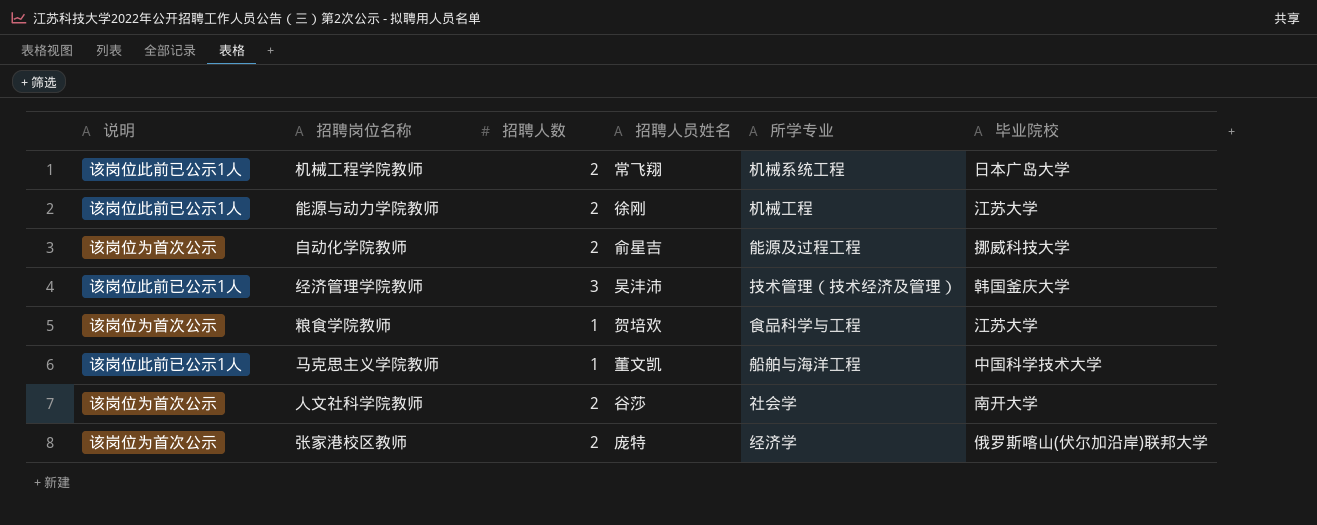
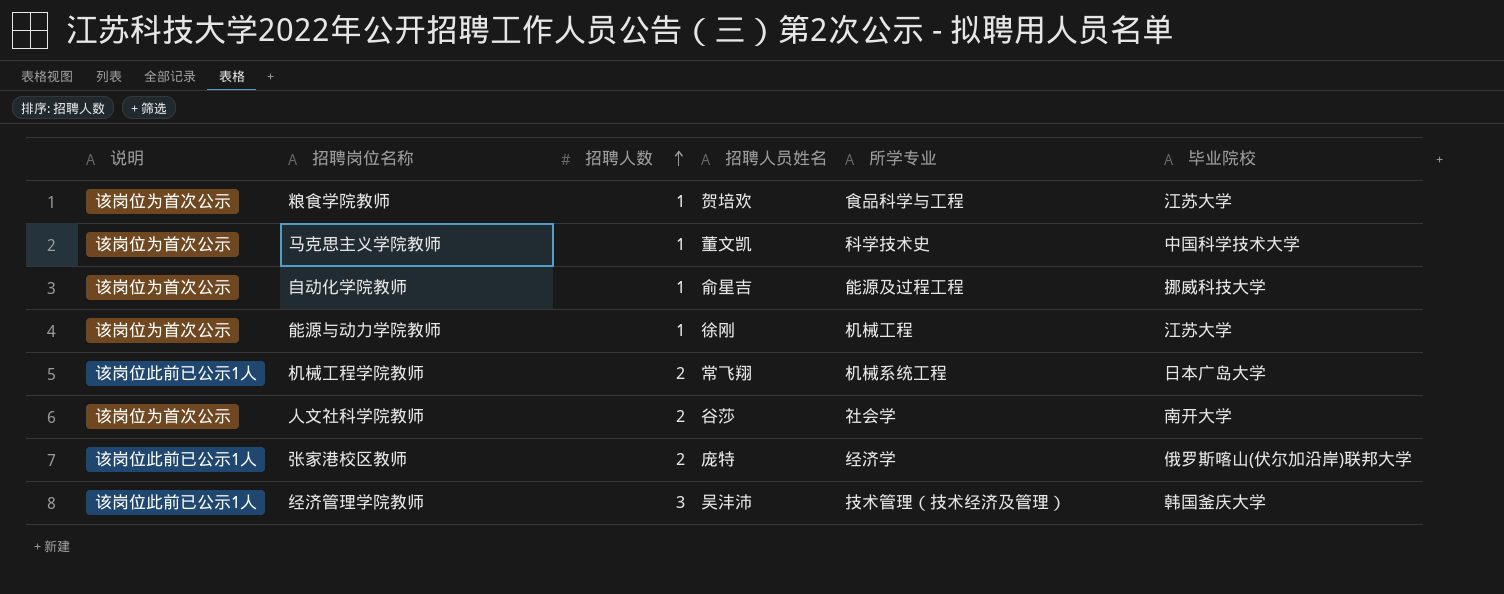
row order: none -> 招聘人数 ascending
马克思主义学院教师 | 说明: 该岗位此前已公示1人 -> 该岗位为首次公示
马克思主义学院教师 | 所学专业: 船舶与海洋工程 -> 科学技术史
自动化学院教师 | 招聘人数: 2 -> 1
能源与动力学院教师 | 说明: 该岗位此前已公示1人 -> 该岗位为首次公示
能源与动力学院教师 | 招聘人数: 2 -> 1
张家港校区教师 | 说明: 该岗位为首次公示 -> 该岗位此前已公示1人

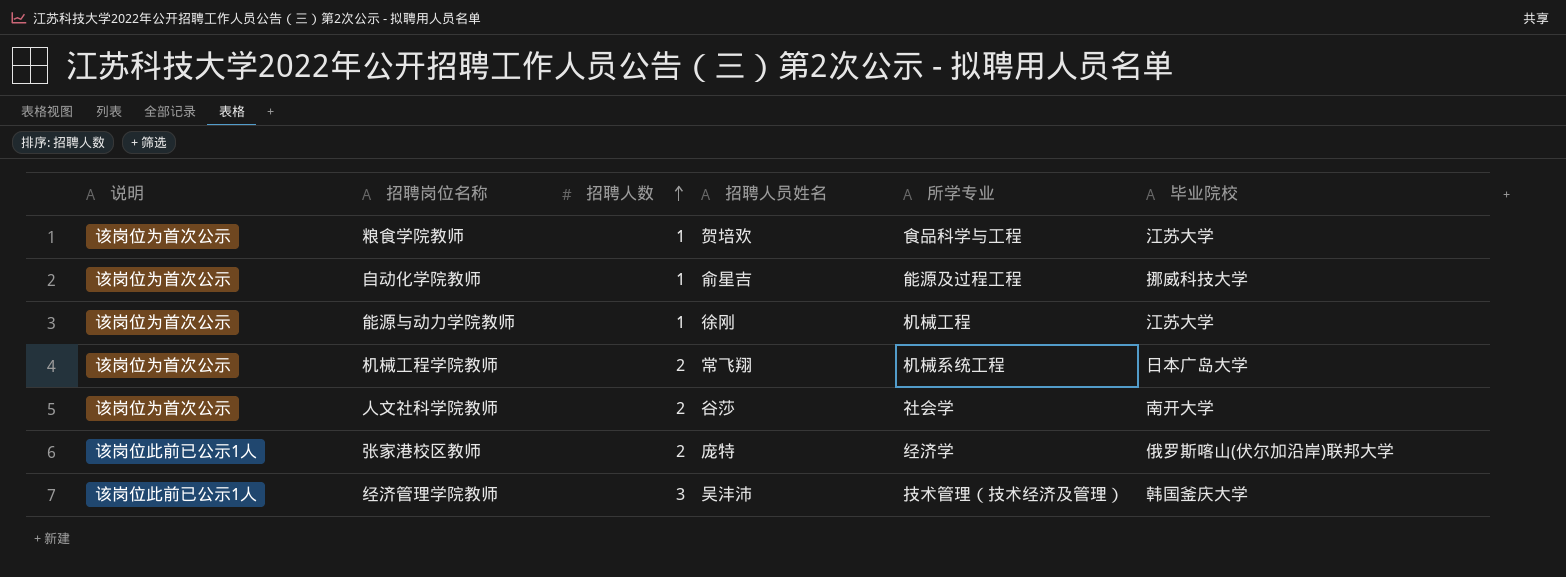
row 马克思主义学院教师: 该岗位为首次公示 | 1 | 董文凯 | 科学技术史 | 中国科学技术大学 -> none
机械工程学院教师 | 说明: 该岗位此前已公示1人 -> 该岗位为首次公示

